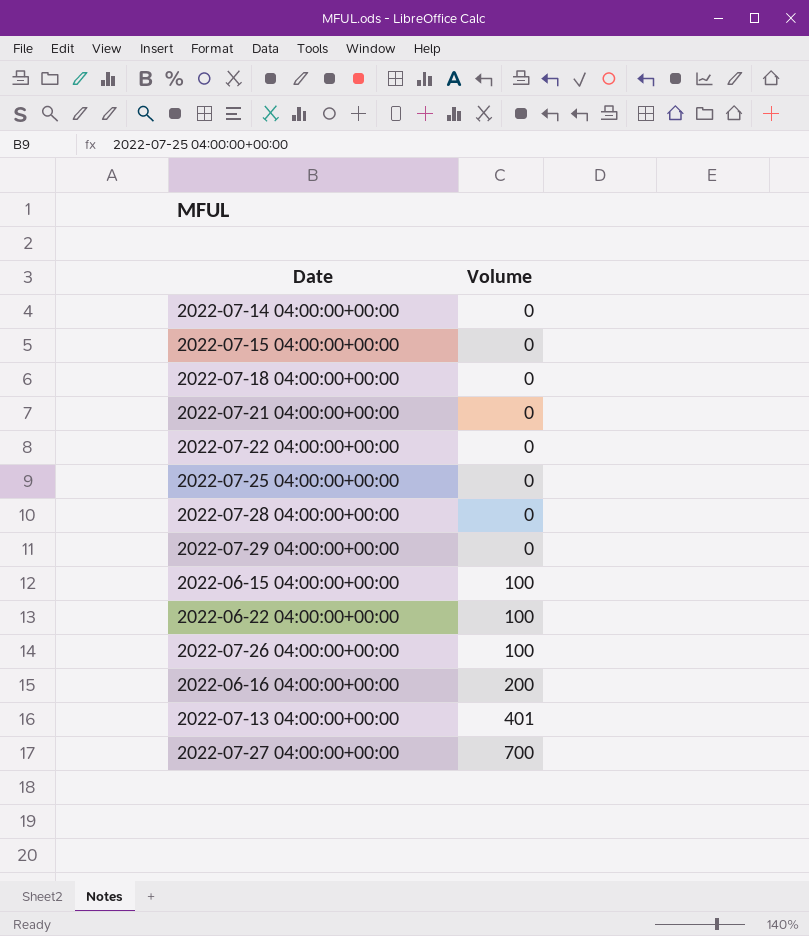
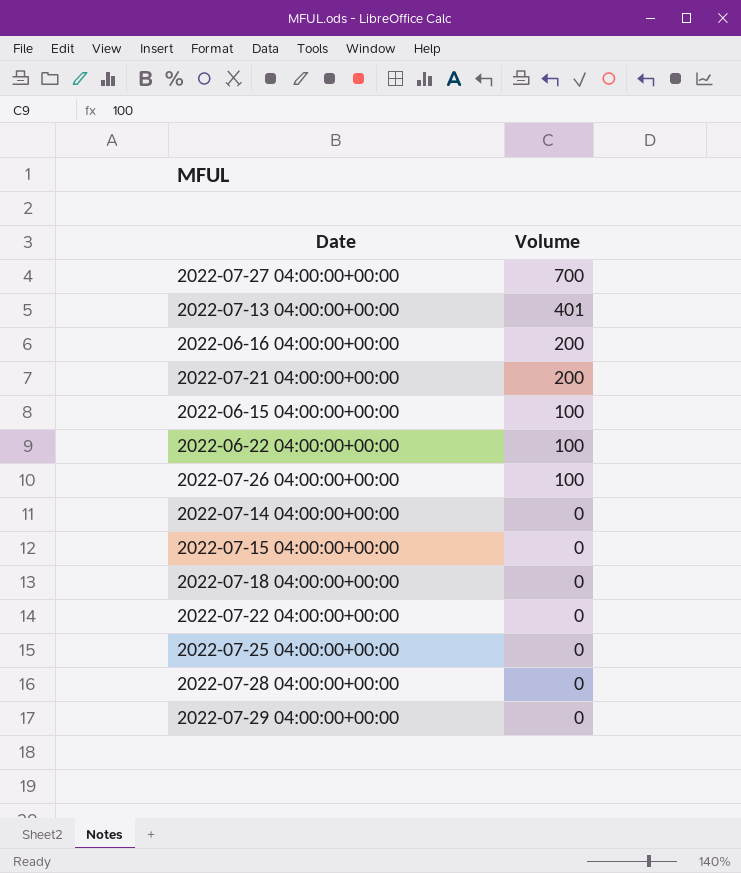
row order: Volume ascending -> Volume descending
2022-07-21 04:00:00+00:00 | Volume: 0 -> 200

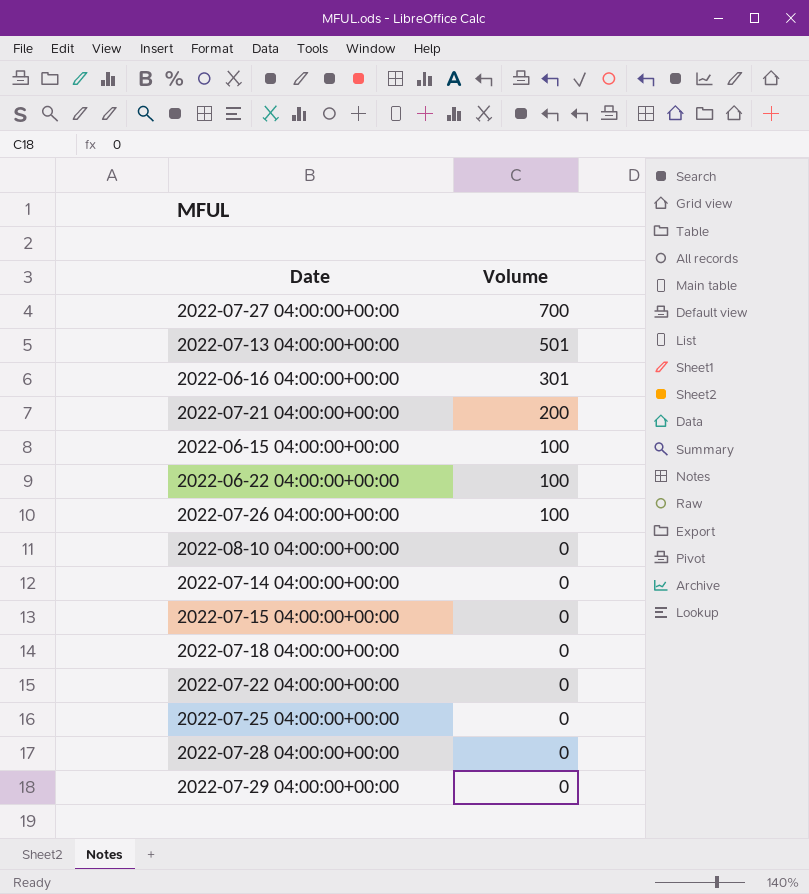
2022-07-13 04:00:00+00:00 | Volume: 401 -> 501
2022-06-16 04:00:00+00:00 | Volume: 200 -> 301
row 2022-08-10 04:00:00+00:00: none -> 0

